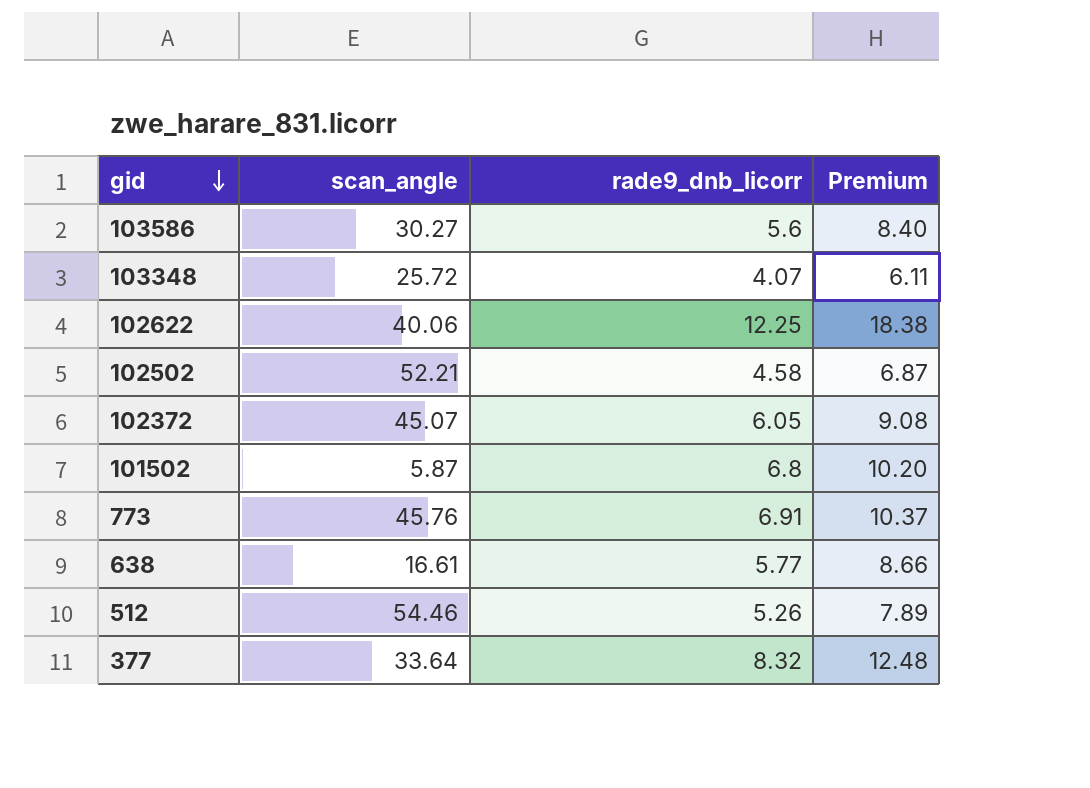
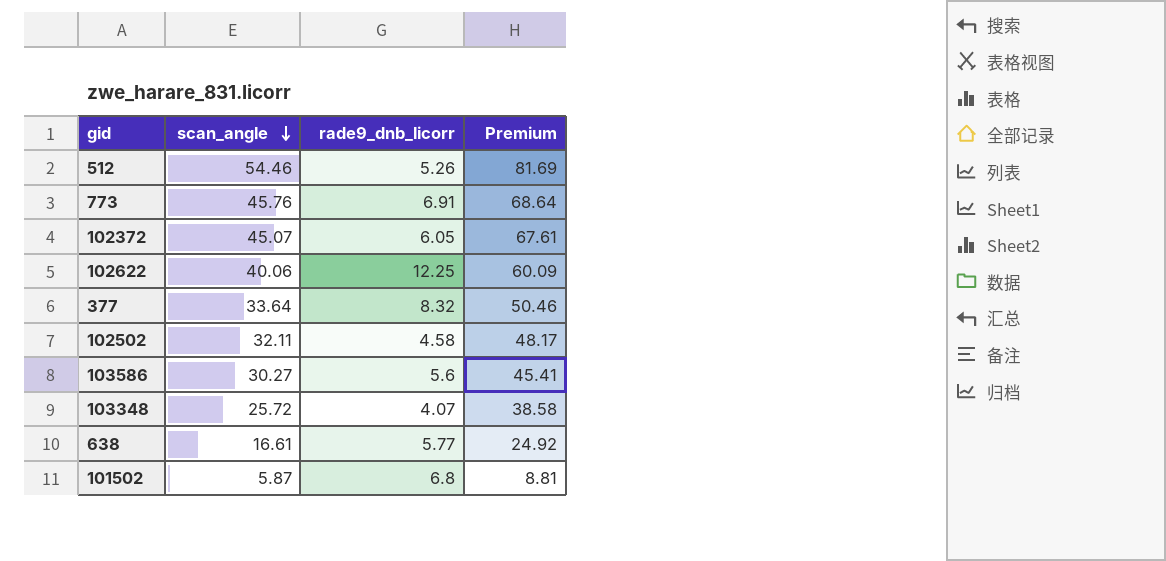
row order: gid descending -> scan_angle descending
column Premium | formula: [rade9_dnb_licorr] * 1.5 -> [scan_angle] * 1.5
102502 | scan_angle: 52.21 -> 32.11

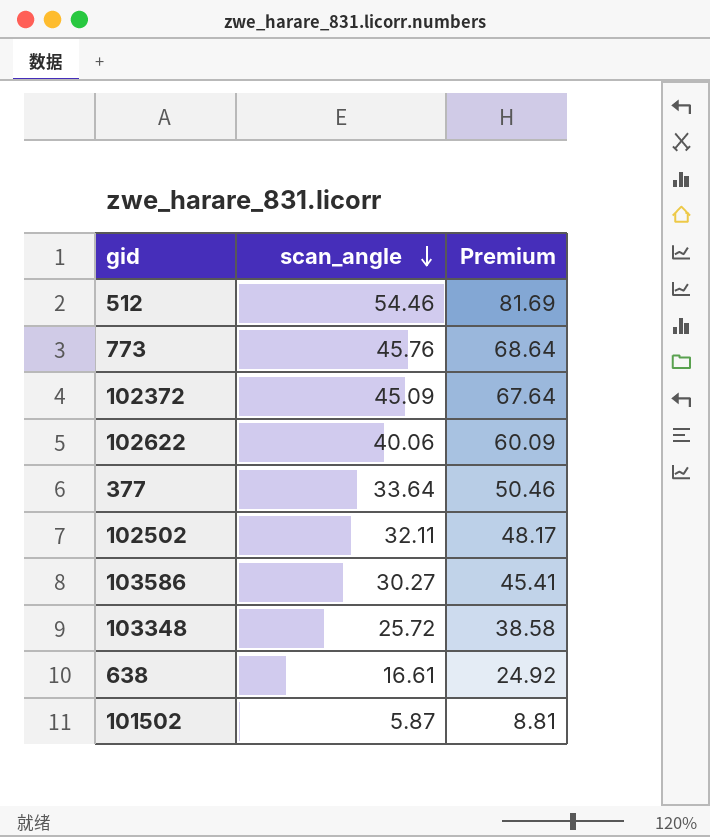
column rade9_dnb_licorr | position: 3 -> none
102372 | scan_angle: 45.07 -> 45.09
102372 | Premium: 67.61 -> 67.64

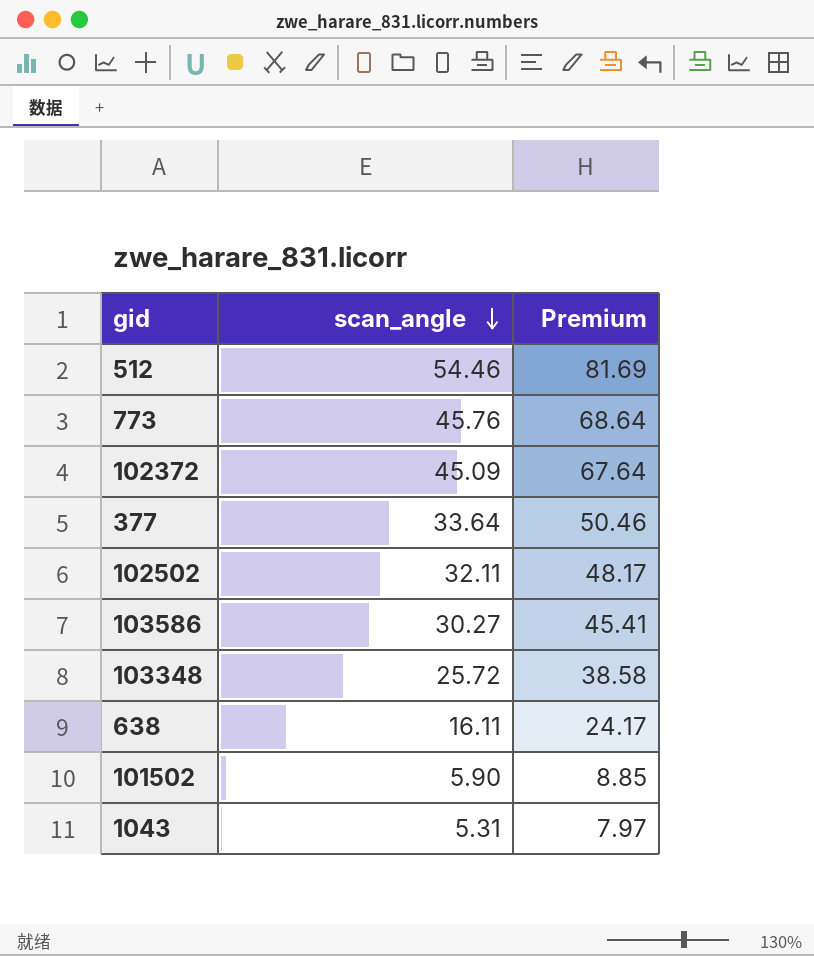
row 102622: 40.06 | 60.09 -> none
638 | scan_angle: 16.61 -> 16.11
638 | Premium: 24.92 -> 24.17
101502 | scan_angle: 5.87 -> 5.90
101502 | Premium: 8.81 -> 8.85
row 1043: none -> 5.31 | 7.97

